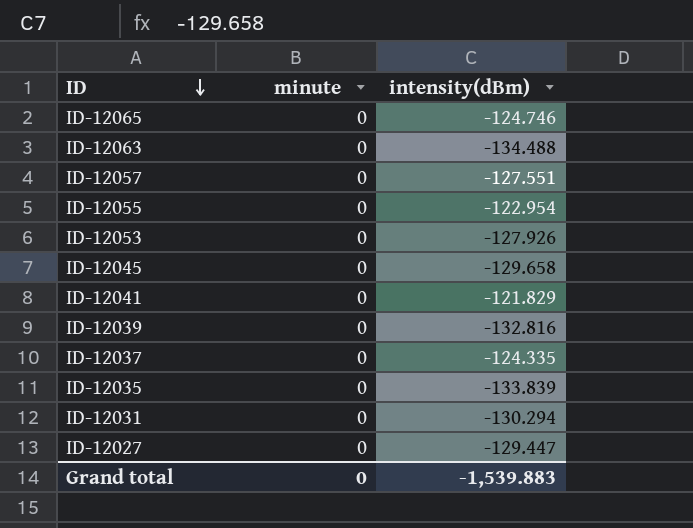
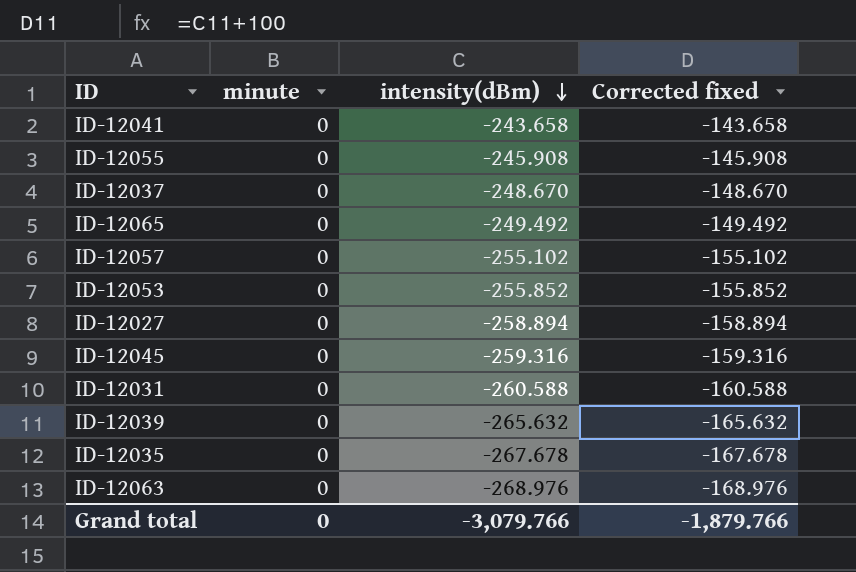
row order: ID descending -> intensity(dBm) descending
column Corrected fixed | formula: none -> [intensity(dBm)] + 100
ID-12041 | intensity(dBm): -121.829 -> -243.658
ID-12055 | intensity(dBm): -122.954 -> -245.908
ID-12037 | intensity(dBm): -124.335 -> -248.670
ID-12065 | intensity(dBm): -124.746 -> -249.492
ID-12057 | intensity(dBm): -127.551 -> -255.102
ID-12053 | intensity(dBm): -127.926 -> -255.852
ID-12027 | intensity(dBm): -129.447 -> -258.894
ID-12045 | intensity(dBm): -129.658 -> -259.316
ID-12031 | intensity(dBm): -130.294 -> -260.588
ID-12039 | intensity(dBm): -132.816 -> -265.632
ID-12035 | intensity(dBm): -133.839 -> -267.678
ID-12063 | intensity(dBm): -134.488 -> -268.976
Grand total | intensity(dBm): -1,539.883 -> -3,079.766

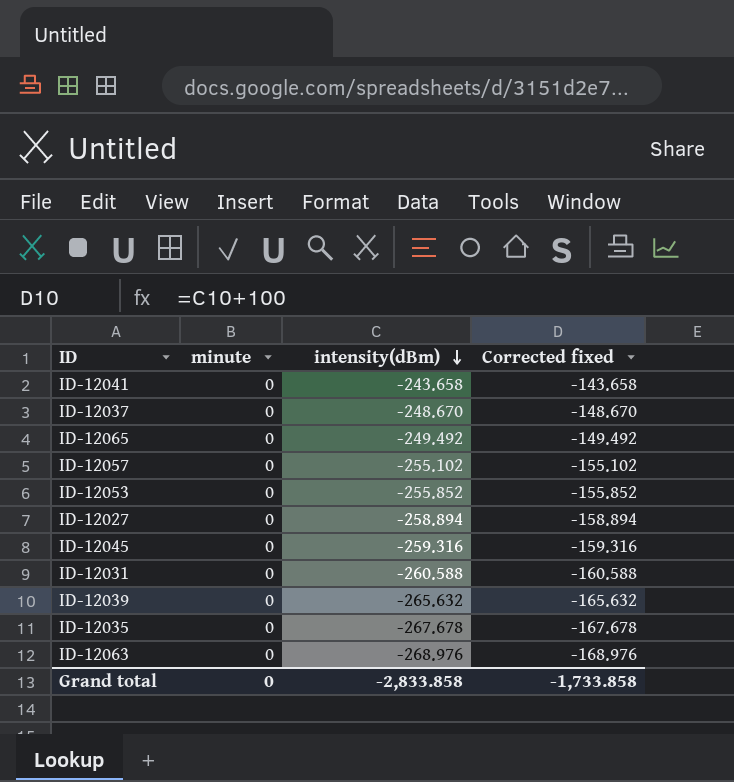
row ID-12055: 0 | -245.908 | -145.908 -> none
Grand total | intensity(dBm): -3,079.766 -> -2,833.858
Grand total | Corrected fixed: -1,879.766 -> -1,733.858

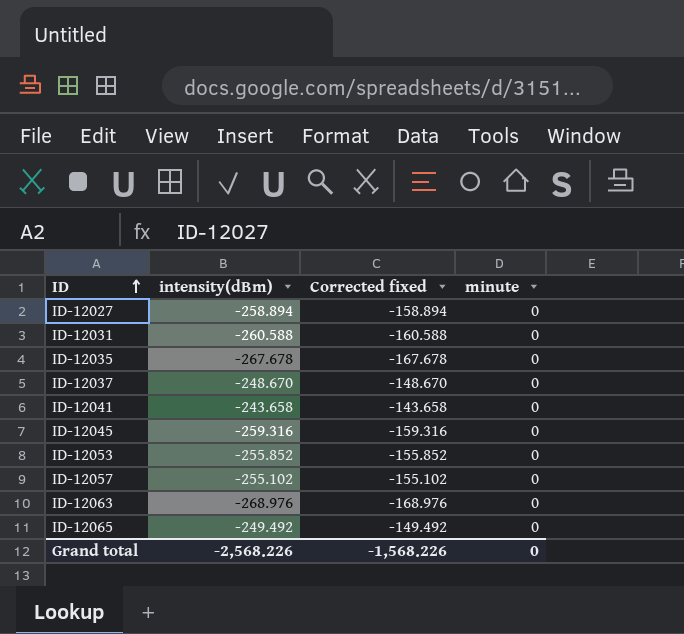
row order: intensity(dBm) descending -> ID ascending
column minute | position: 2 -> 4
row ID-12039: 0 | -265.632 | -165.632 -> none
Grand total | intensity(dBm): -2,833.858 -> -2,568.226
Grand total | Corrected fixed: -1,733.858 -> -1,568.226

